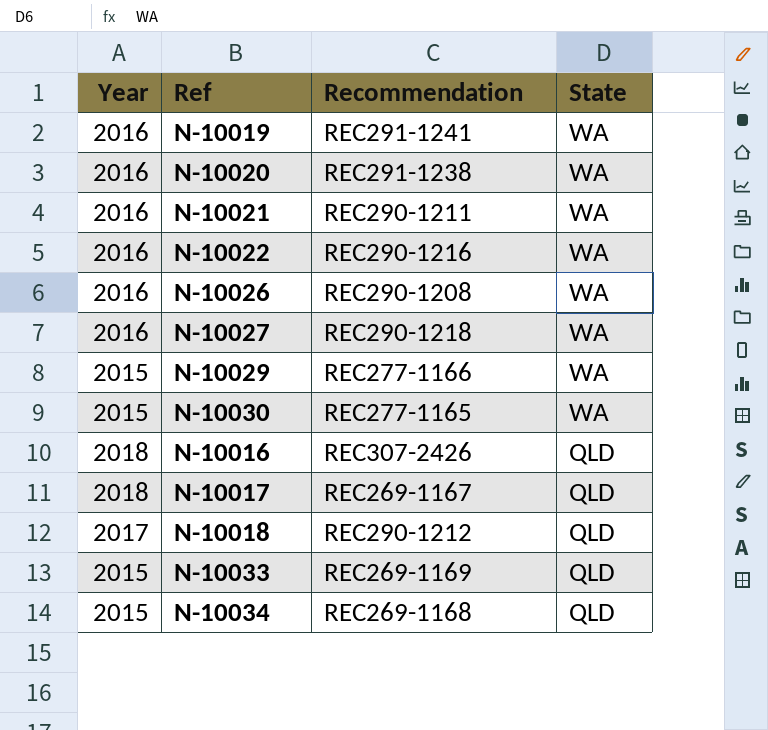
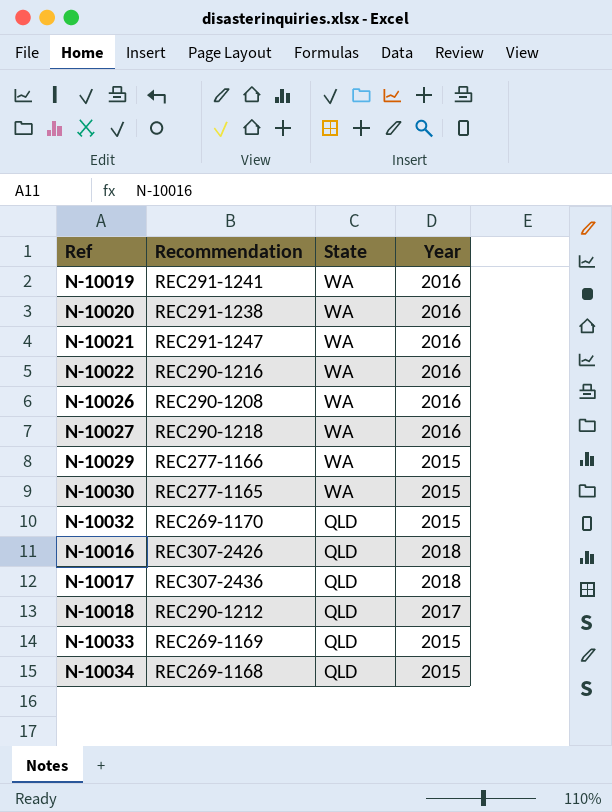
column Year | position: 1 -> 4
N-10021 | Recommendation: REC290-1211 -> REC291-1247
row N-10032: none -> REC269-1170 | QLD | 2015
N-10017 | Recommendation: REC269-1167 -> REC307-2436

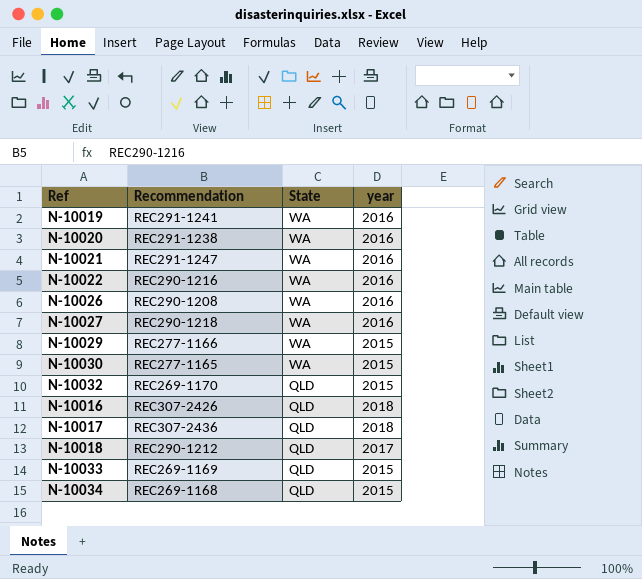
column name: Year -> year

